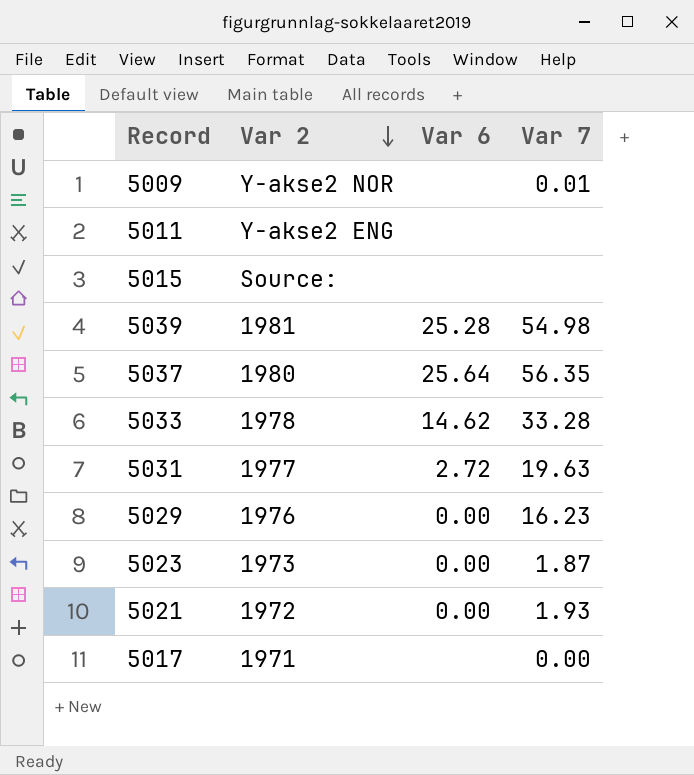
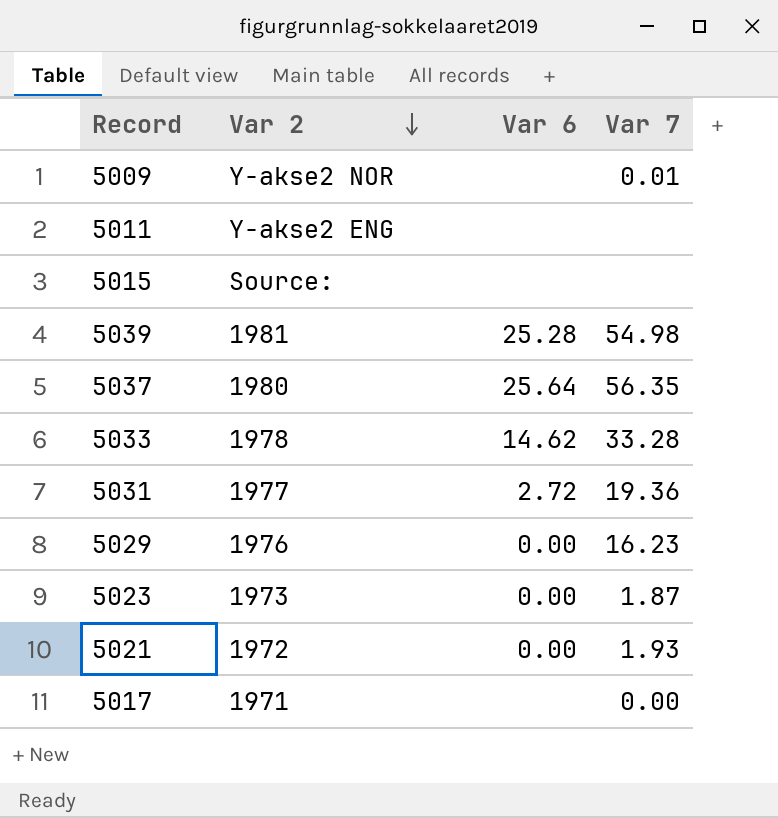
5031 | Var 7: 19.63 -> 19.36

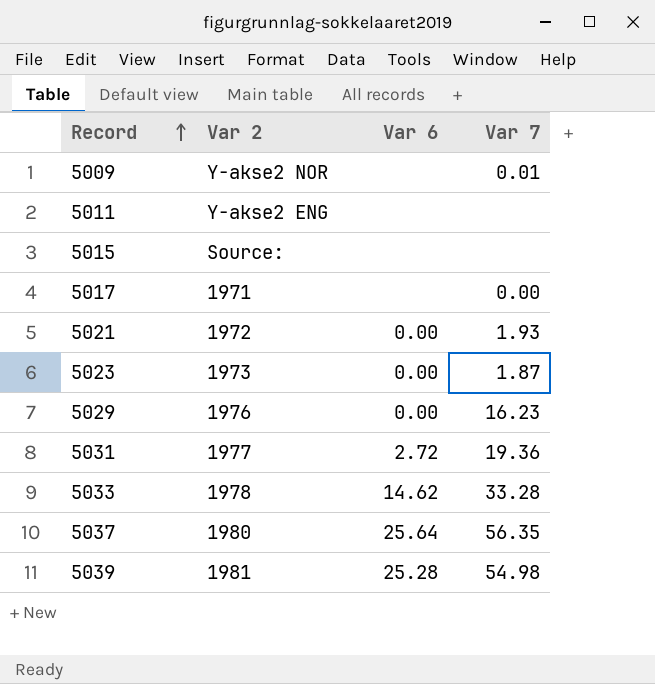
row order: Var 2 descending -> Record ascending

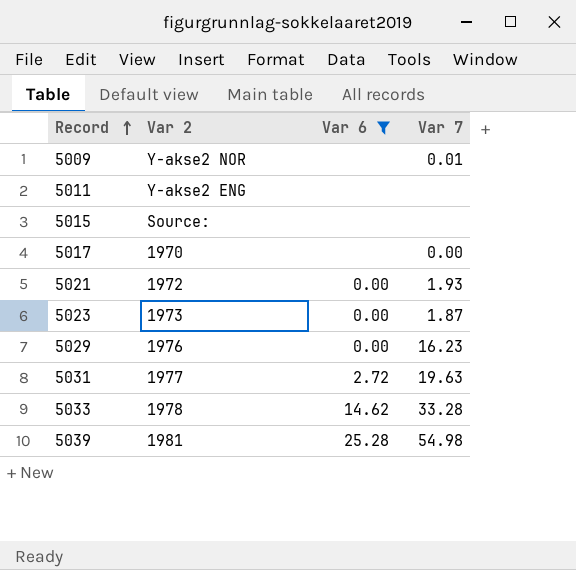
filter: none -> Var 6 != 25.64
5017 | Var 2: 1971 -> 1970
5031 | Var 7: 19.36 -> 19.63

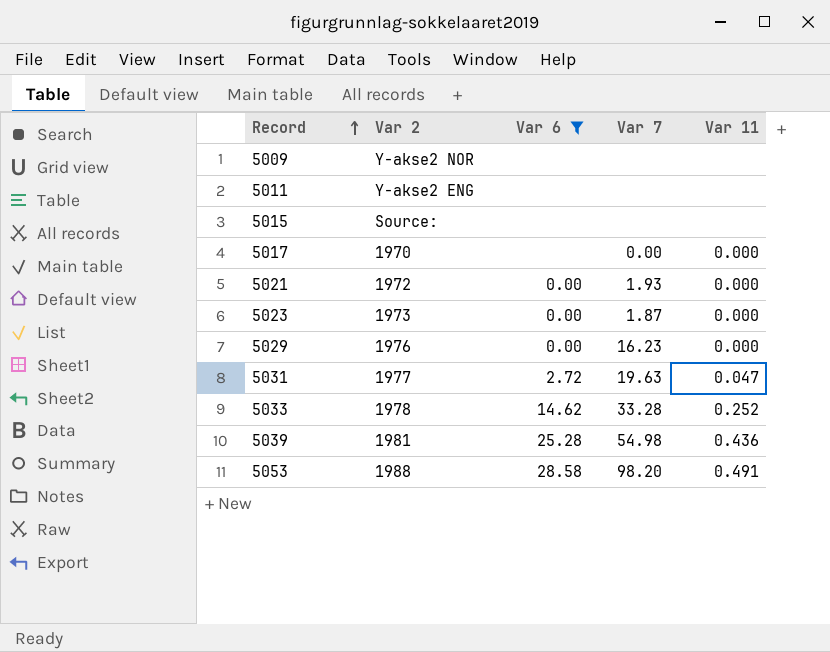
column Var 11 | position: none -> 5
5009 | Var 7: 0.01 -> none
row 5053: none -> 1988 | 28.58 | 98.20 | 0.491

